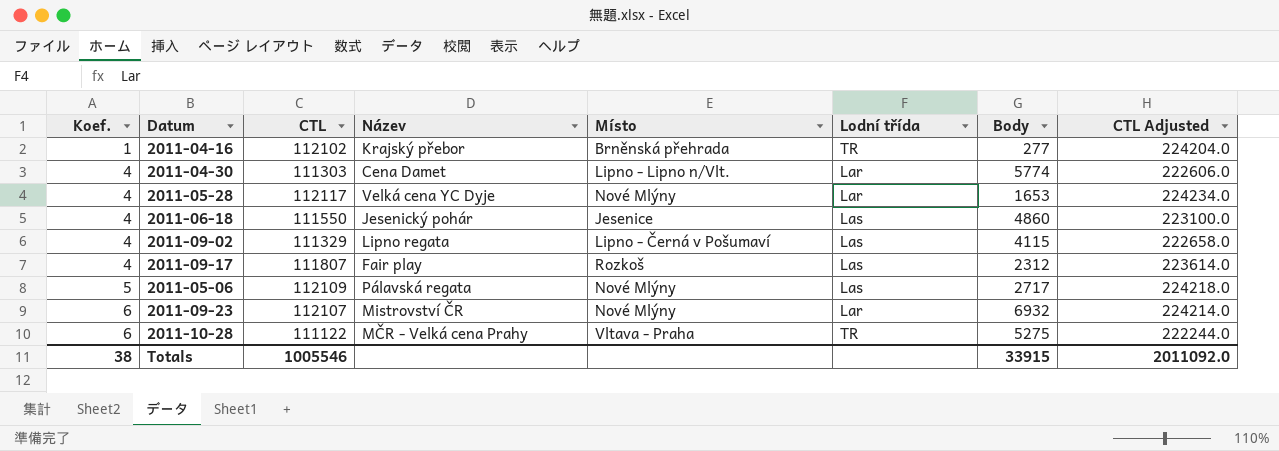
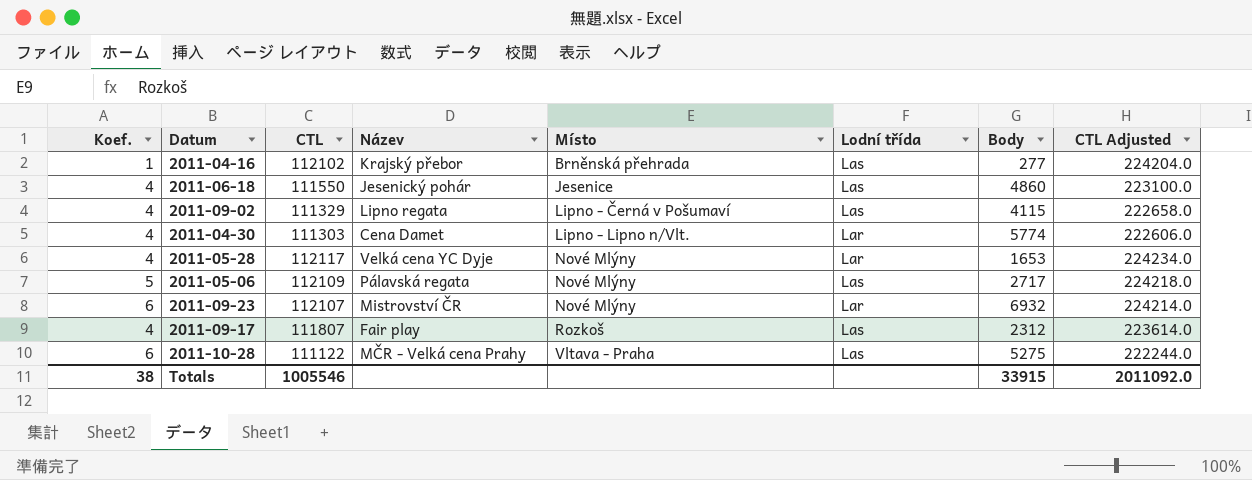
row order: Koef. ascending -> Místo ascending
2011-04-16 | Lodní třída: TR -> Las
2011-10-28 | Lodní třída: TR -> Las

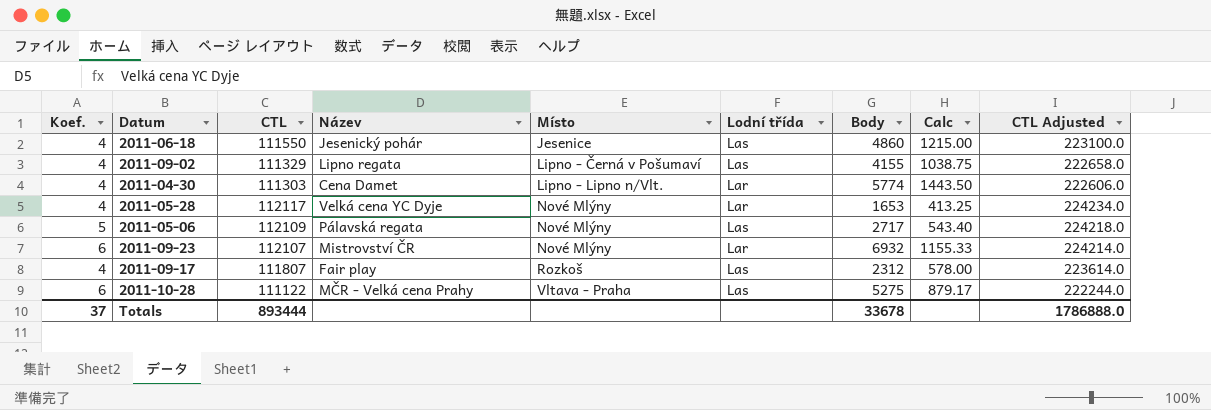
column Calc | formula: none -> [Body] / [Koef.]
row 2011-04-16: 1 | 112102 | Krajský přebor | Brněnská přehrada | Las | 277 | 224204.0 -> none
2011-09-02 | Body: 4115 -> 4155
Totals | Koef.: 38 -> 37
Totals | CTL: 1005546 -> 893444
Totals | Body: 33915 -> 33678
Totals | CTL Adjusted: 2011092.0 -> 1786888.0

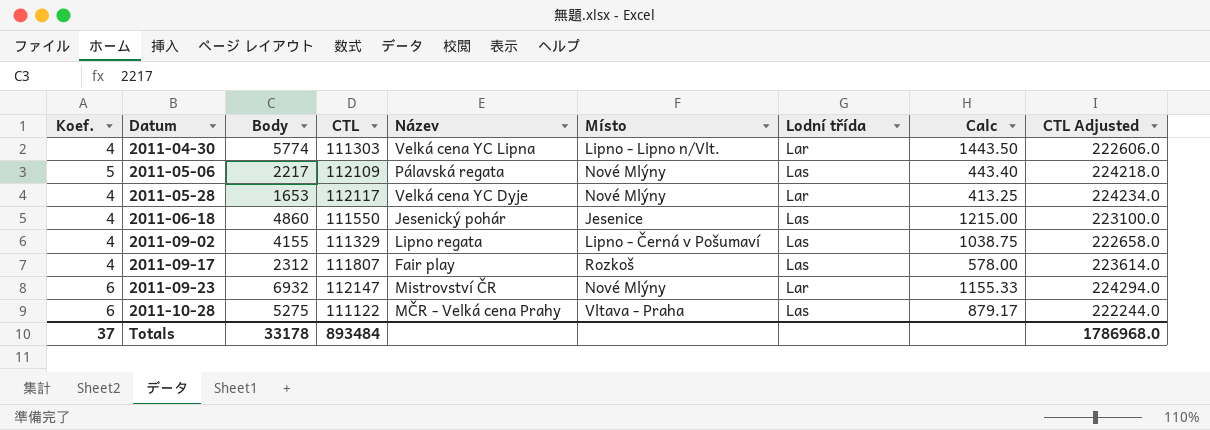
row order: Místo ascending -> Datum ascending
column Body | position: 7 -> 3
2011-04-30 | Název: Cena Damet -> Velká cena YC Lipna
2011-05-06 | Body: 2717 -> 2217
2011-05-06 | Calc: 543.40 -> 443.40
2011-09-23 | CTL: 112107 -> 112147
2011-09-23 | CTL Adjusted: 224214.0 -> 224294.0
Totals | Body: 33678 -> 33178
Totals | CTL: 893444 -> 893484
Totals | CTL Adjusted: 1786888.0 -> 1786968.0

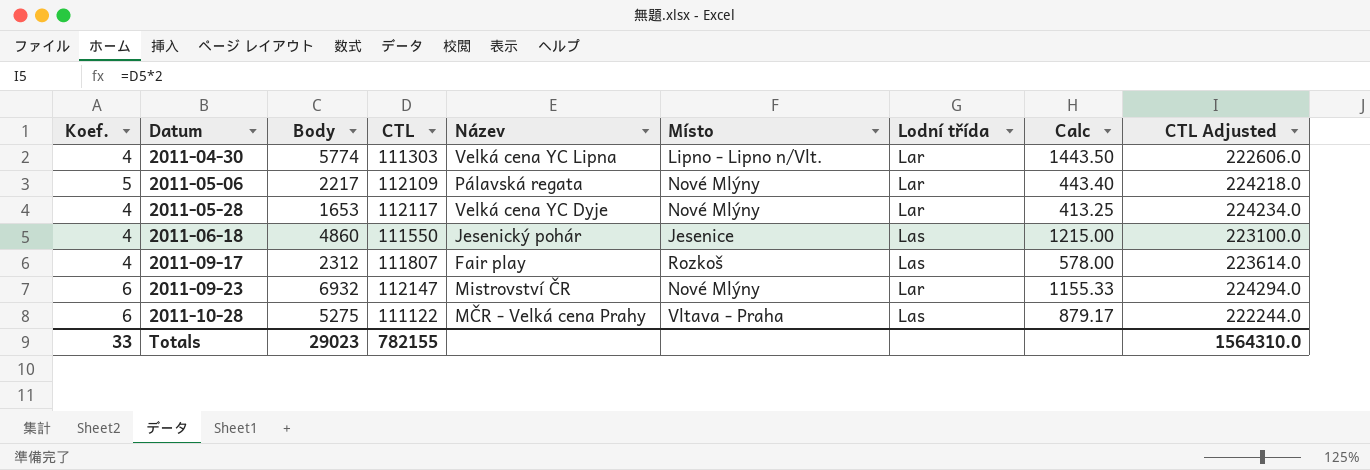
row 2011-09-02: 4 | 4155 | 111329 | Lipno regata | Lipno - Černá v Pošumaví | Las | 1038.75 | 222658.0 -> none
2011-05-06 | Lodní třída: Las -> Lar
Totals | Koef.: 37 -> 33
Totals | Body: 33178 -> 29023
Totals | CTL: 893484 -> 782155
Totals | CTL Adjusted: 1786968.0 -> 1564310.0

